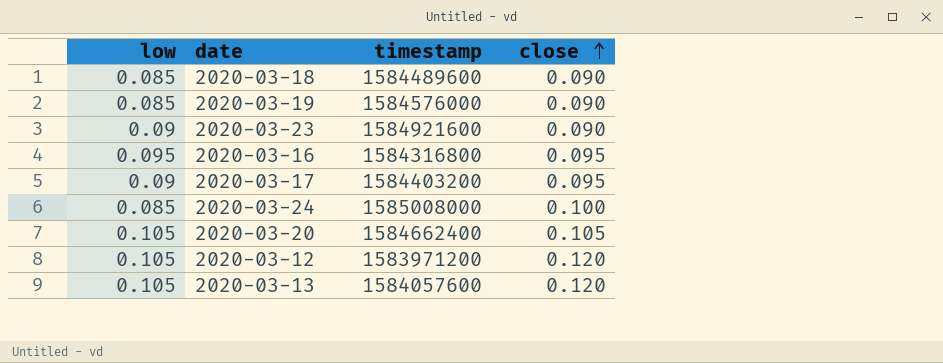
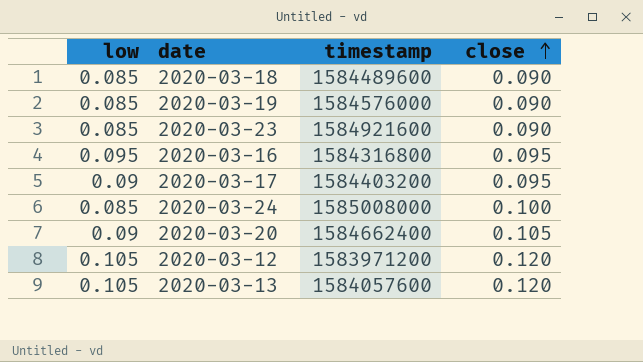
2020-03-23 | low: 0.09 -> 0.085
2020-03-20 | low: 0.105 -> 0.09

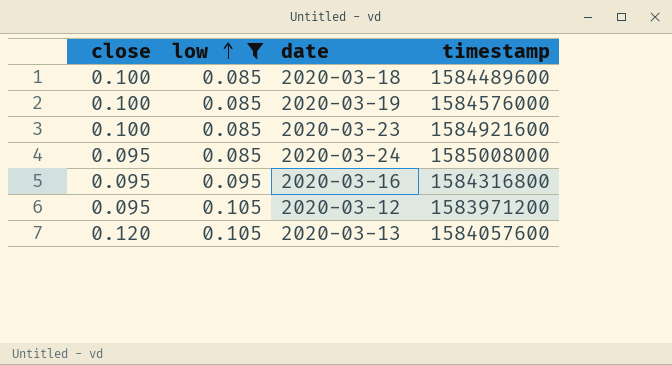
filter: none -> low != 0.09
row order: close ascending -> low ascending
column close | position: 4 -> 1
2020-03-18 | close: 0.090 -> 0.100
2020-03-19 | close: 0.090 -> 0.100
2020-03-23 | close: 0.090 -> 0.100
2020-03-24 | close: 0.100 -> 0.095
2020-03-12 | close: 0.120 -> 0.095

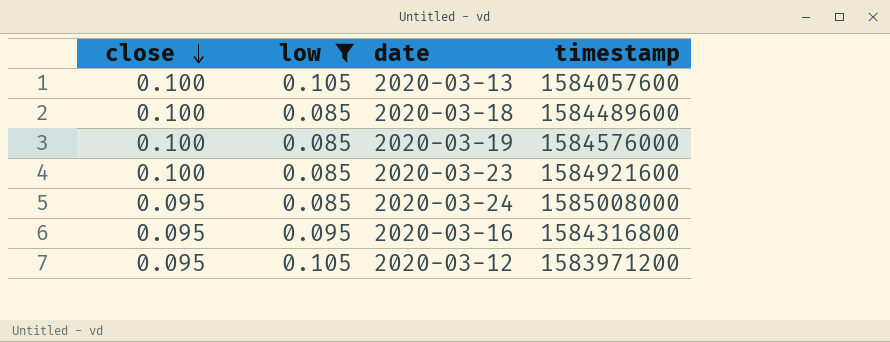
row order: low ascending -> close descending
2020-03-13 | close: 0.120 -> 0.100

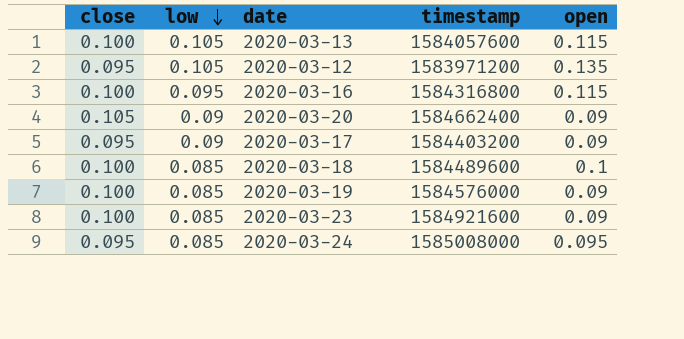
filter: low != 0.09 -> none
row order: close descending -> low descending
column open | position: none -> 5
2020-03-16 | close: 0.095 -> 0.100

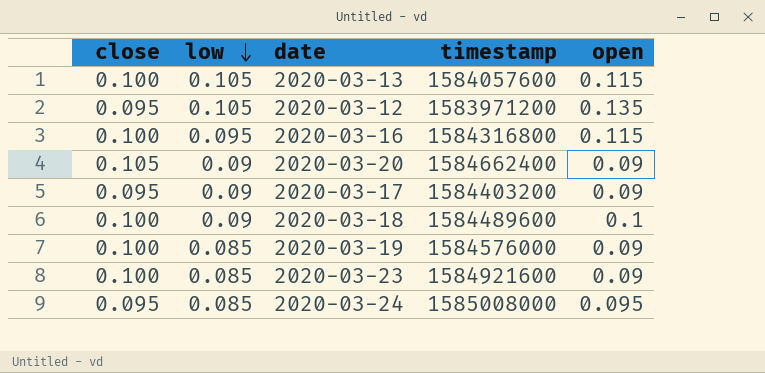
2020-03-18 | low: 0.085 -> 0.09

